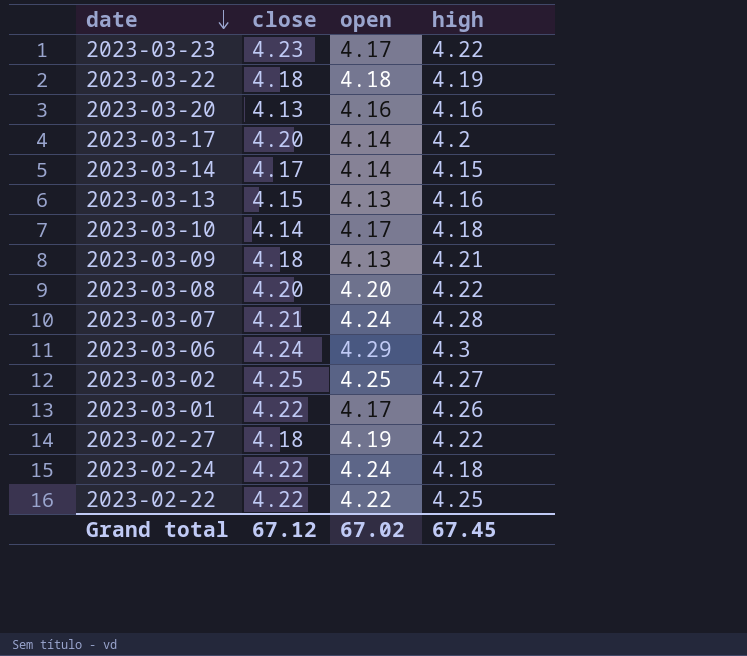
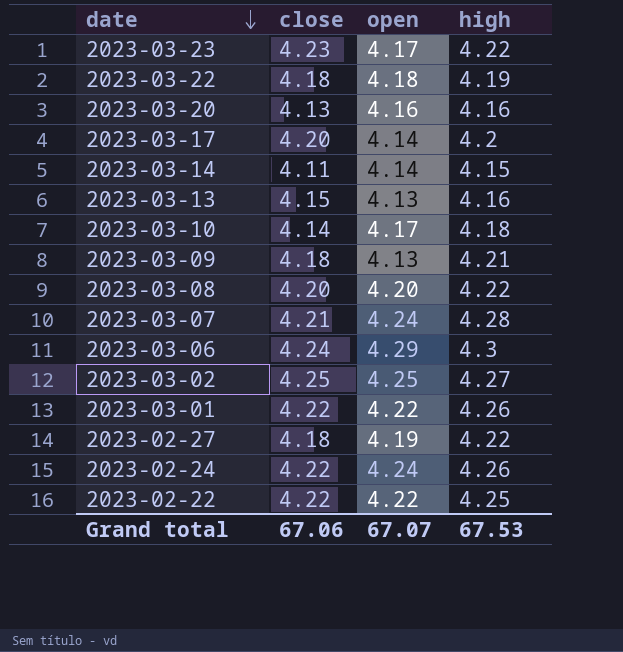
2023-03-14 | close: 4.17 -> 4.11
2023-03-01 | open: 4.17 -> 4.22
2023-02-24 | high: 4.18 -> 4.26
Grand total | close: 67.12 -> 67.06
Grand total | open: 67.02 -> 67.07
Grand total | high: 67.45 -> 67.53

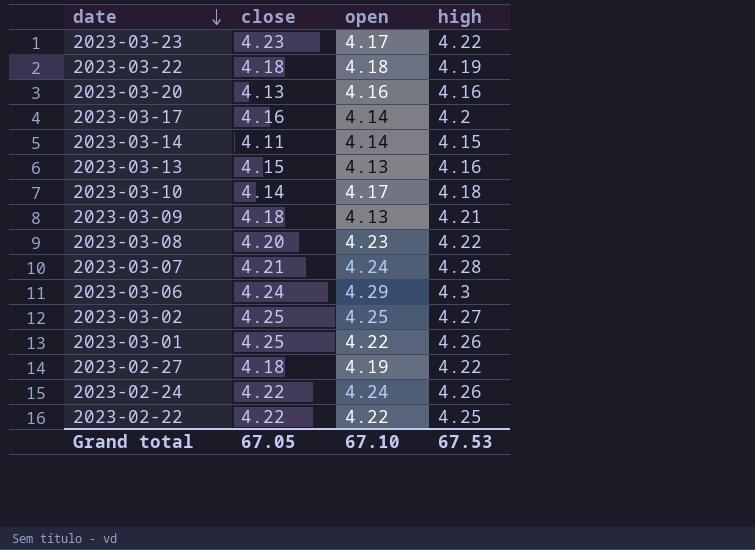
2023-03-17 | close: 4.20 -> 4.16
2023-03-08 | open: 4.20 -> 4.23
2023-03-01 | close: 4.22 -> 4.25
Grand total | close: 67.06 -> 67.05
Grand total | open: 67.07 -> 67.10

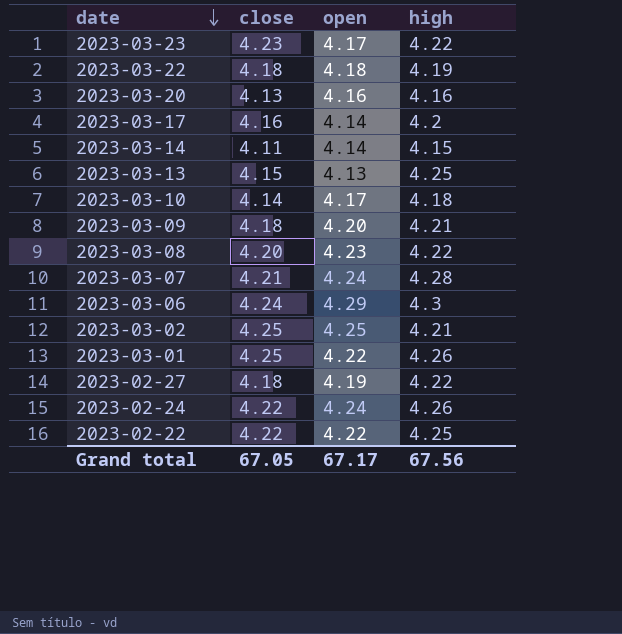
2023-03-13 | high: 4.16 -> 4.25
2023-03-09 | open: 4.13 -> 4.20
2023-03-02 | high: 4.27 -> 4.21
Grand total | open: 67.10 -> 67.17
Grand total | high: 67.53 -> 67.56

